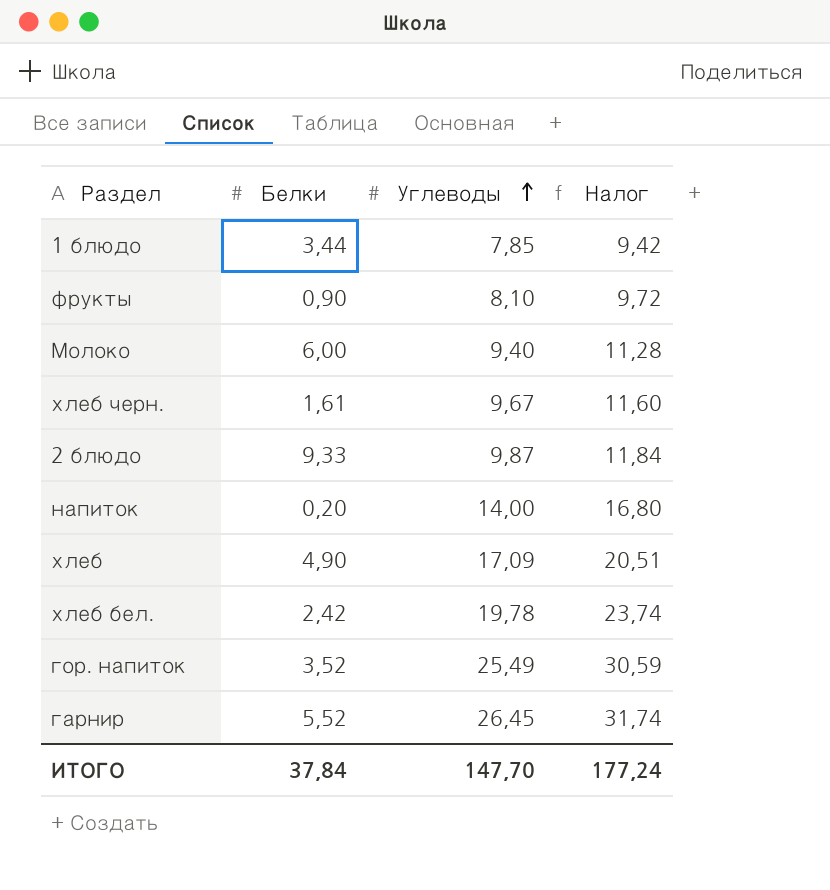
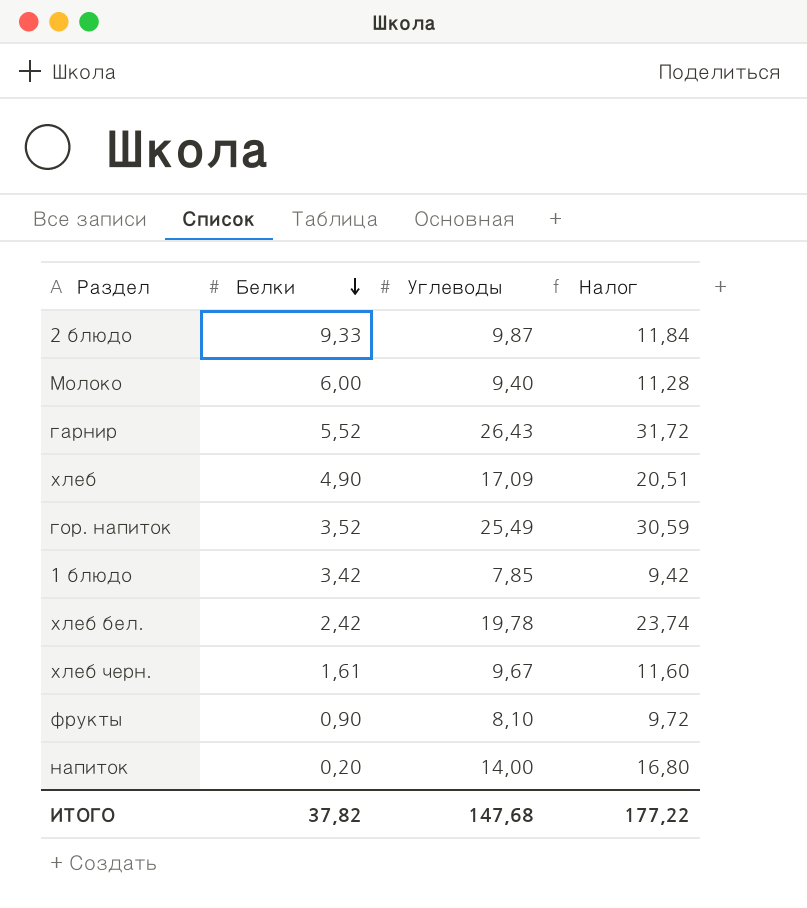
row order: Углеводы ascending -> Белки descending
гарнир | Углеводы: 26,45 -> 26,43
гарнир | Налог: 31,74 -> 31,72
1 блюдо | Белки: 3,44 -> 3,42
ИТОГО | Белки: 37,84 -> 37,82
ИТОГО | Углеводы: 147,70 -> 147,68
ИТОГО | Налог: 177,24 -> 177,22

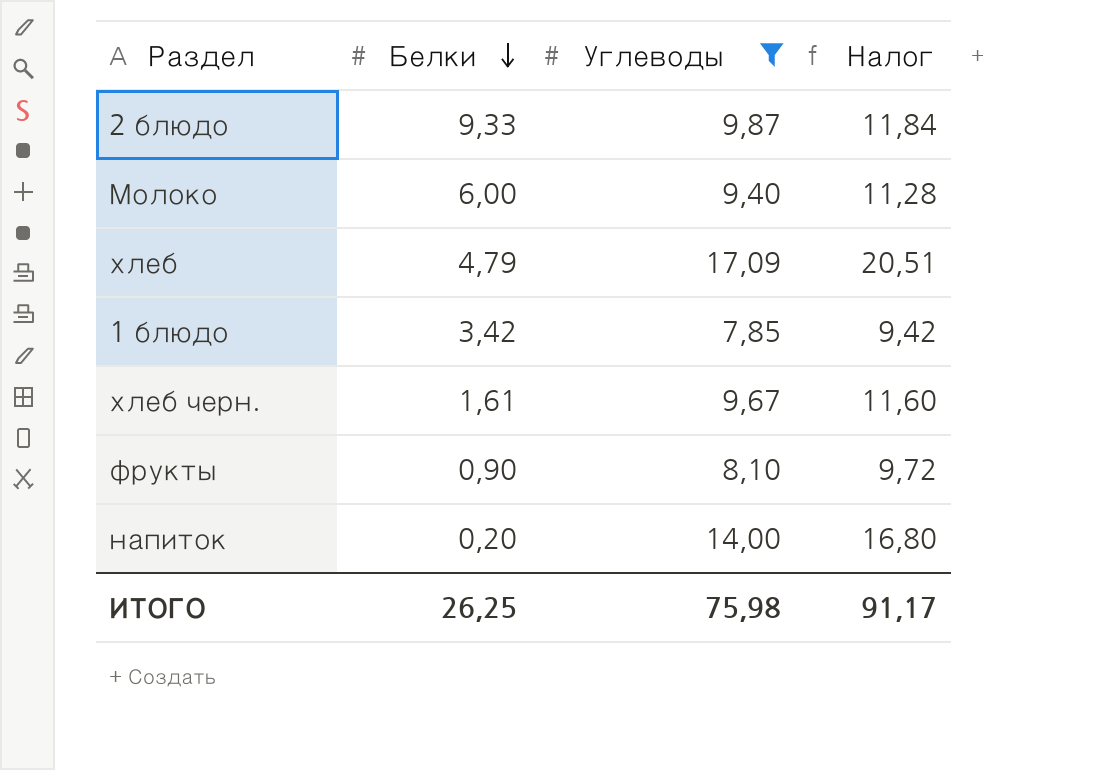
filter: none -> Углеводы <= 17,09
хлеб | Белки: 4,90 -> 4,79
ИТОГО | Белки: 37,82 -> 26,25
ИТОГО | Углеводы: 147,68 -> 75,98
ИТОГО | Налог: 177,22 -> 91,17

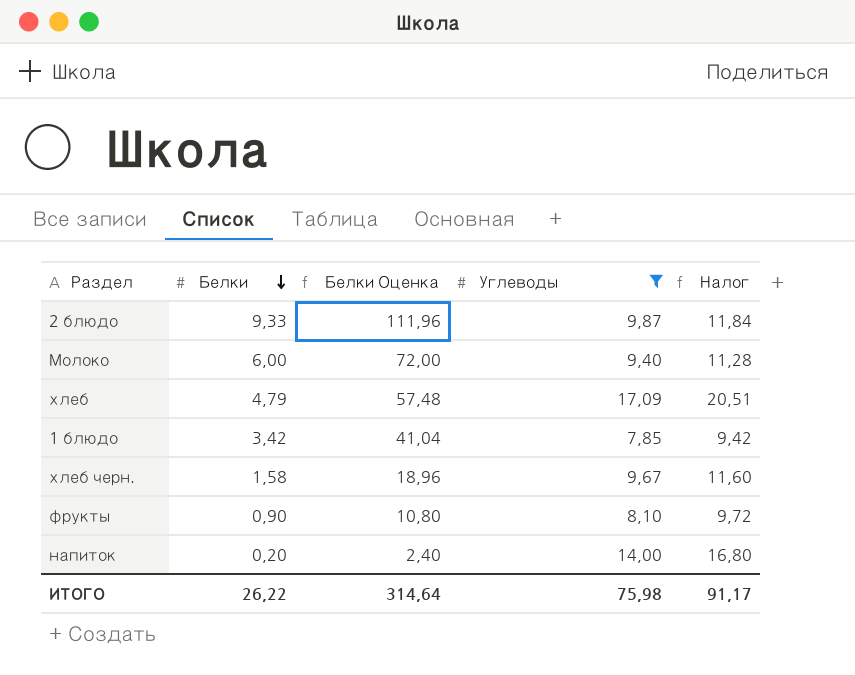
column Белки Оценка | formula: none -> [Белки] * 12
хлеб черн. | Белки: 1,61 -> 1,58
ИТОГО | Белки: 26,25 -> 26,22

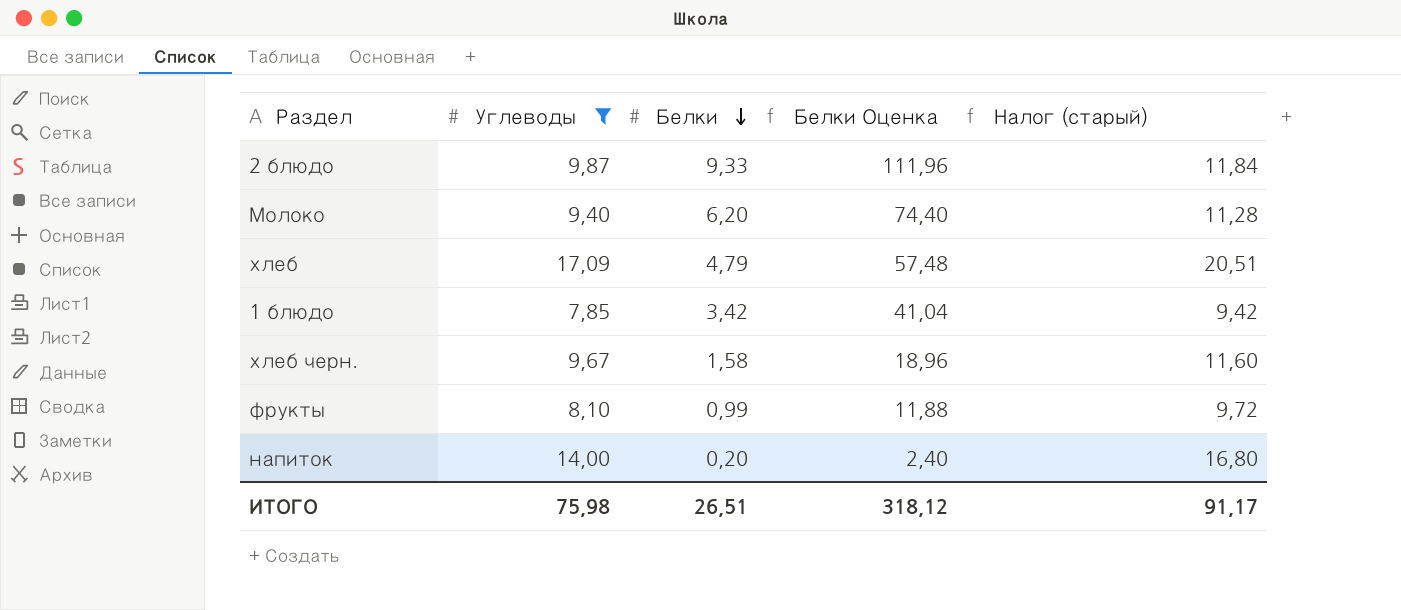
column Углеводы | position: 4 -> 2
column name: Налог -> Налог (старый)
Молоко | Белки: 6,00 -> 6,20
Молоко | Белки Оценка: 72,00 -> 74,40
фрукты | Белки: 0,90 -> 0,99
фрукты | Белки Оценка: 10,80 -> 11,88
ИТОГО | Белки: 26,22 -> 26,51
ИТОГО | Белки Оценка: 314,64 -> 318,12

